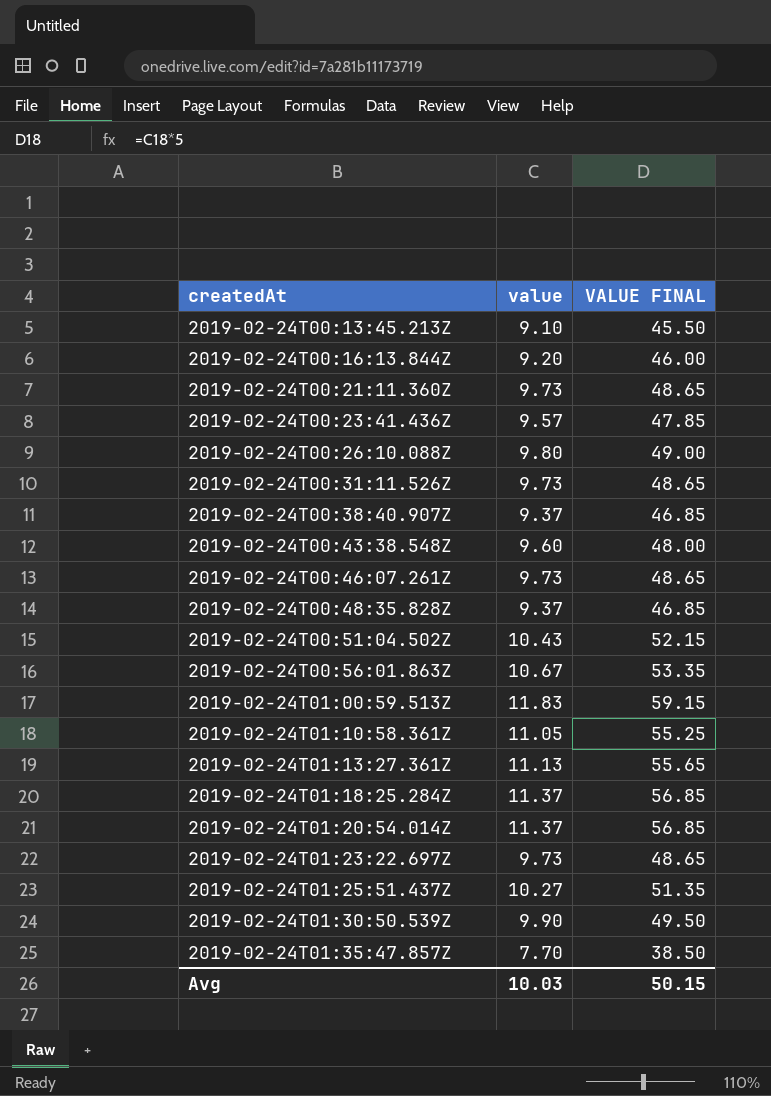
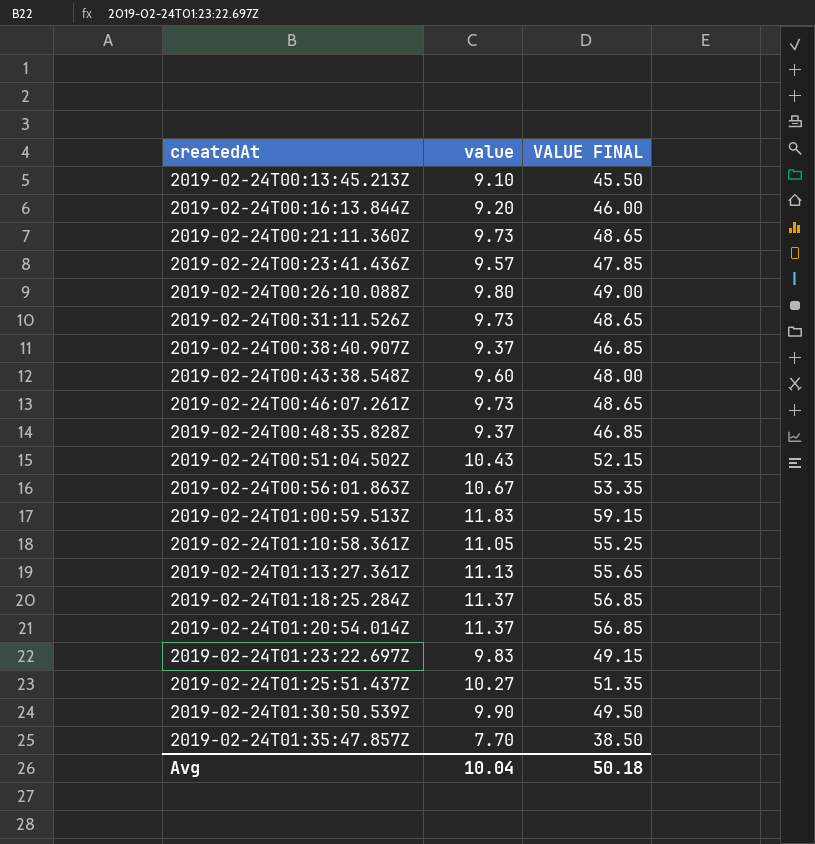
2019-02-24T01:23:22.697Z | value: 9.73 -> 9.83
2019-02-24T01:23:22.697Z | VALUE FINAL: 48.65 -> 49.15
Avg | value: 10.03 -> 10.04
Avg | VALUE FINAL: 50.15 -> 50.18

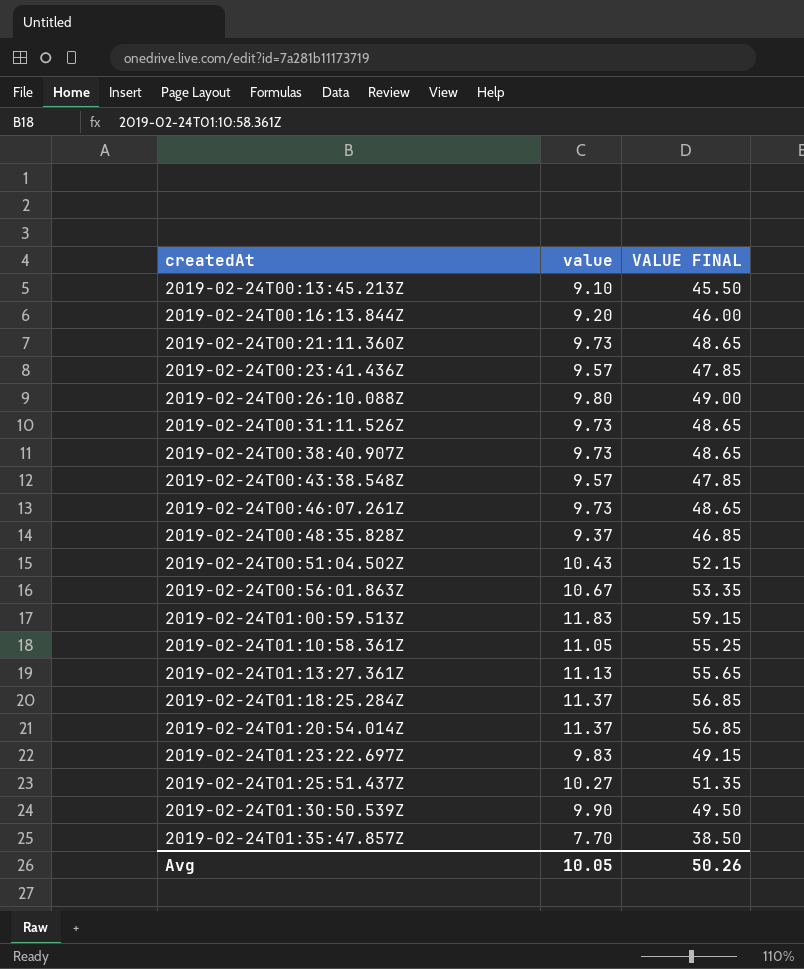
2019-02-24T00:38:40.907Z | value: 9.37 -> 9.73
2019-02-24T00:38:40.907Z | VALUE FINAL: 46.85 -> 48.65
2019-02-24T00:43:38.548Z | value: 9.60 -> 9.57
2019-02-24T00:43:38.548Z | VALUE FINAL: 48.00 -> 47.85
Avg | value: 10.04 -> 10.05
Avg | VALUE FINAL: 50.18 -> 50.26

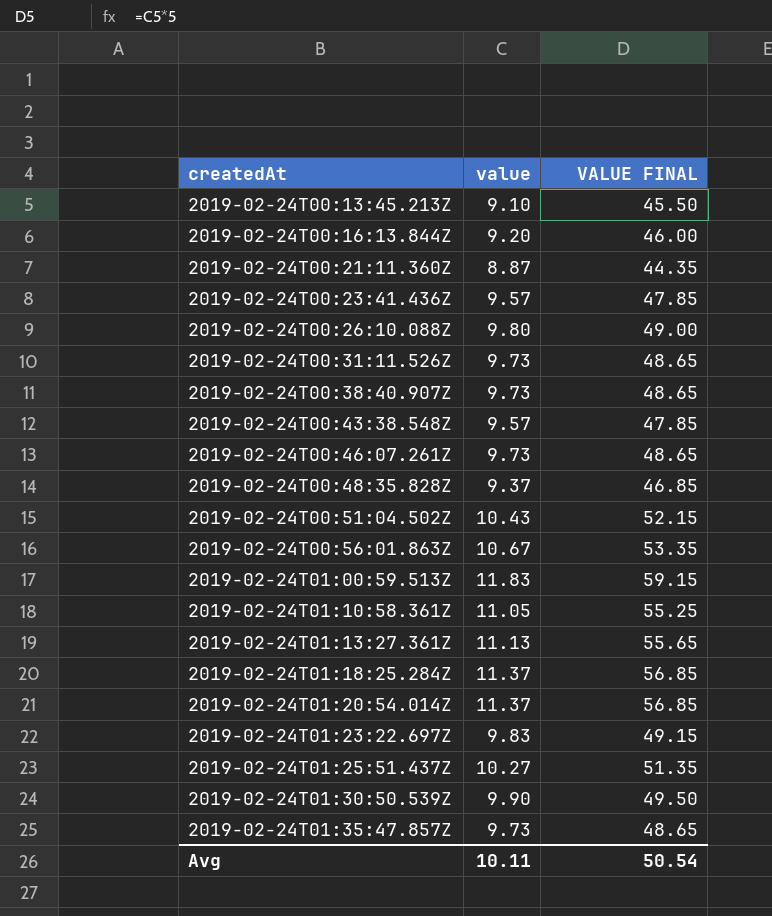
2019-02-24T00:21:11.360Z | value: 9.73 -> 8.87
2019-02-24T00:21:11.360Z | VALUE FINAL: 48.65 -> 44.35
2019-02-24T01:35:47.857Z | value: 7.70 -> 9.73
2019-02-24T01:35:47.857Z | VALUE FINAL: 38.50 -> 48.65
Avg | value: 10.05 -> 10.11
Avg | VALUE FINAL: 50.26 -> 50.54

